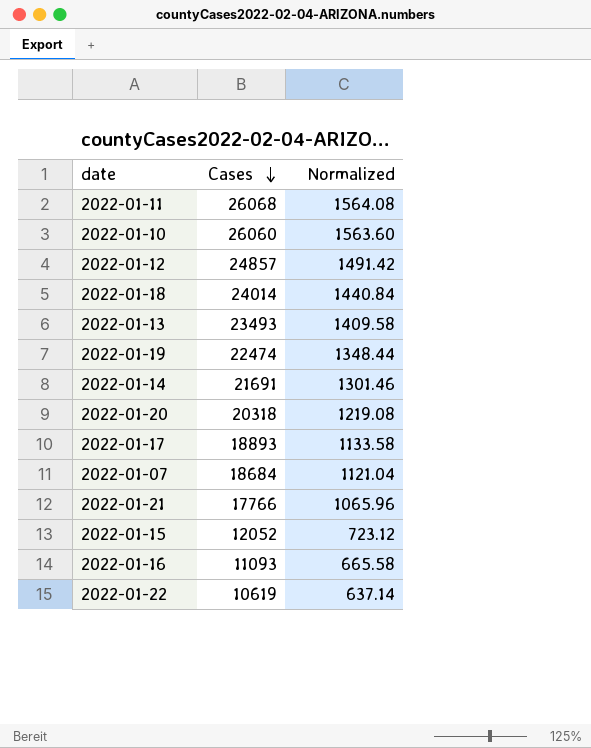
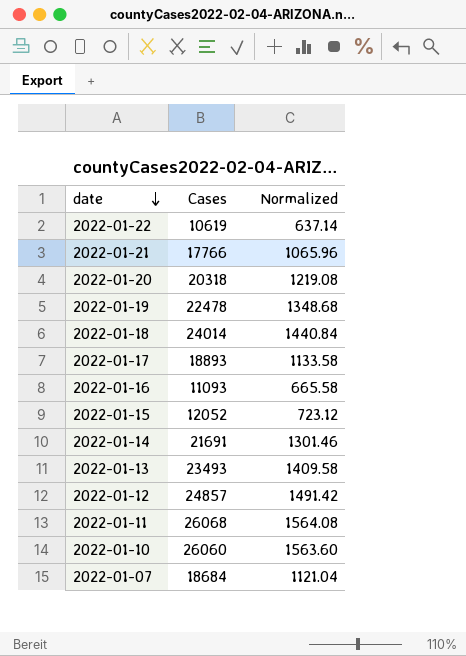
row order: Cases descending -> date descending
2022-01-19 | Cases: 22474 -> 22478
2022-01-19 | Normalized: 1348.44 -> 1348.68

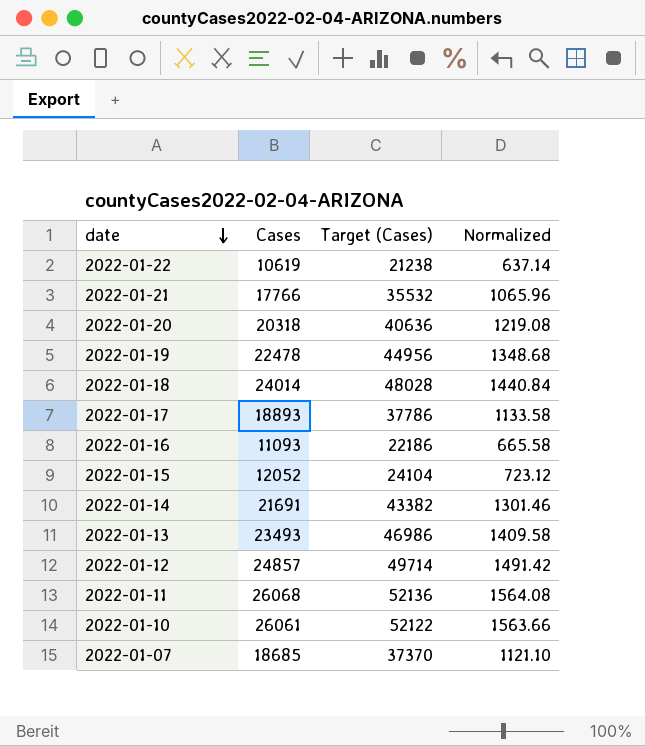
column Target (Cases) | formula: none -> [Cases] * 2
2022-01-10 | Cases: 26060 -> 26061
2022-01-10 | Normalized: 1563.60 -> 1563.66
2022-01-07 | Cases: 18684 -> 18685
2022-01-07 | Normalized: 1121.04 -> 1121.10

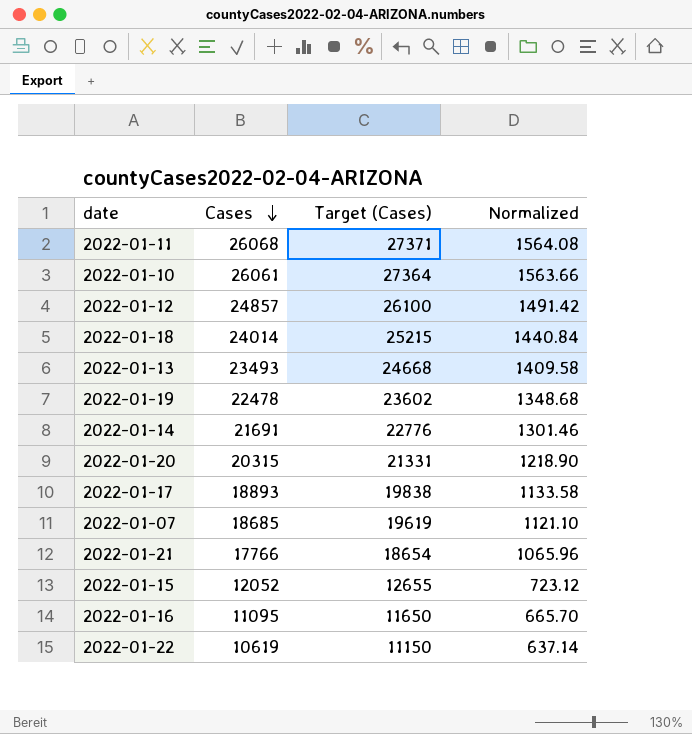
row order: date descending -> Cases descending
column Target (Cases) | formula: [Cases] * 2 -> [Cases] * 1.05
2022-01-20 | Cases: 20318 -> 20315
2022-01-20 | Normalized: 1219.08 -> 1218.90
2022-01-16 | Cases: 11093 -> 11095
2022-01-16 | Normalized: 665.58 -> 665.70

